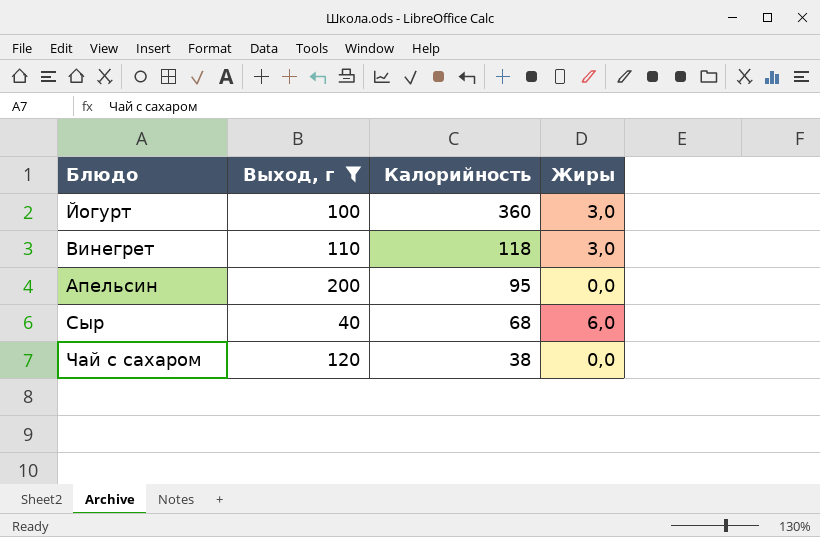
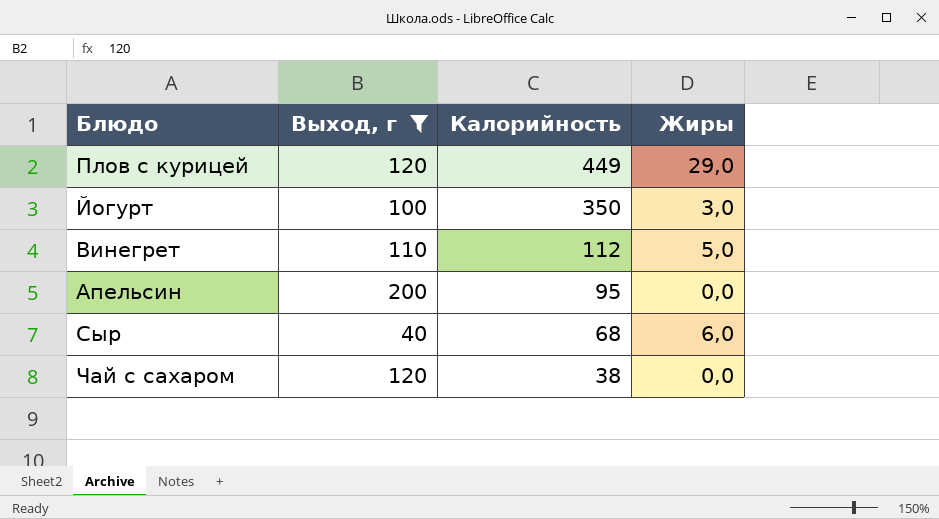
row Плов с курицей: none -> 120 | 449 | 29,0
Йогурт | Калорийность: 360 -> 350
Винегрет | Калорийность: 118 -> 112
Винегрет | Жиры: 3,0 -> 5,0

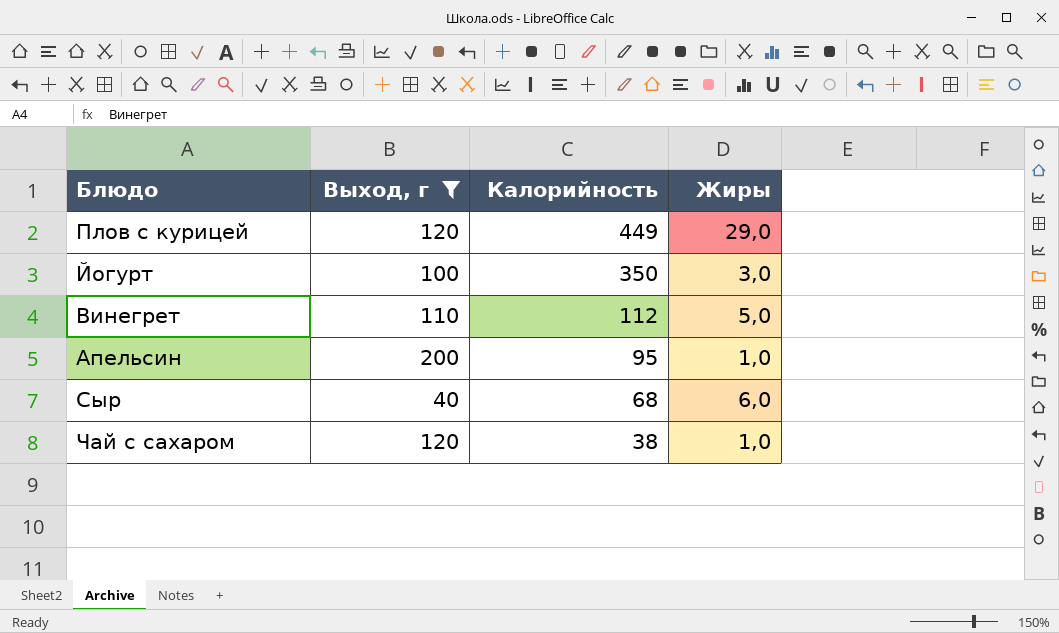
Апельсин | Жиры: 0,0 -> 1,0
Чай с сахаром | Жиры: 0,0 -> 1,0

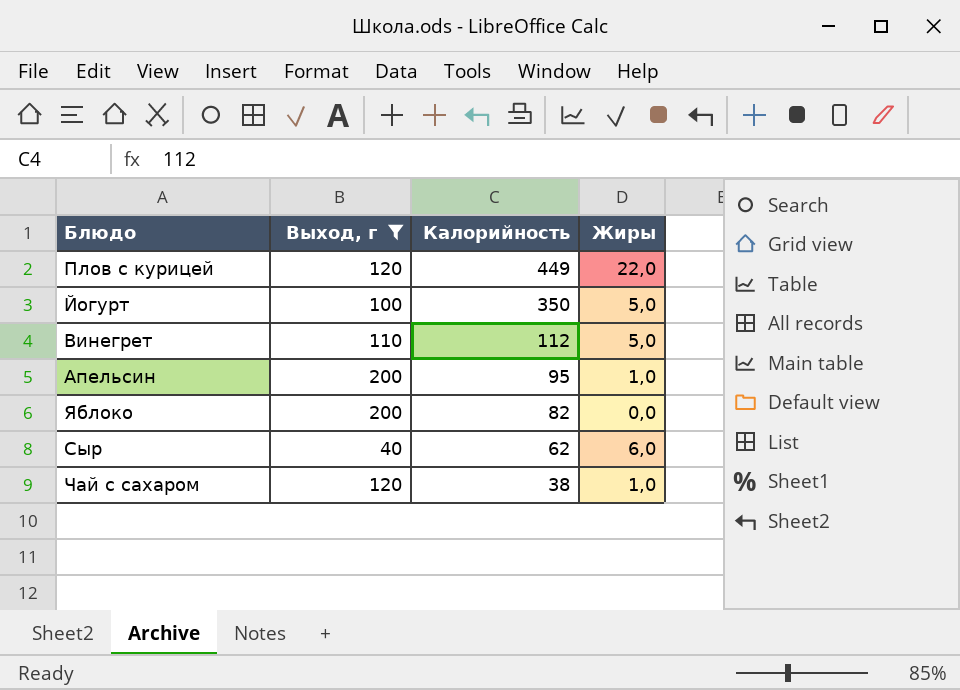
Плов с курицей | Жиры: 29,0 -> 22,0
Йогурт | Жиры: 3,0 -> 5,0
row Яблоко: none -> 200 | 82 | 0,0
Сыр | Калорийность: 68 -> 62

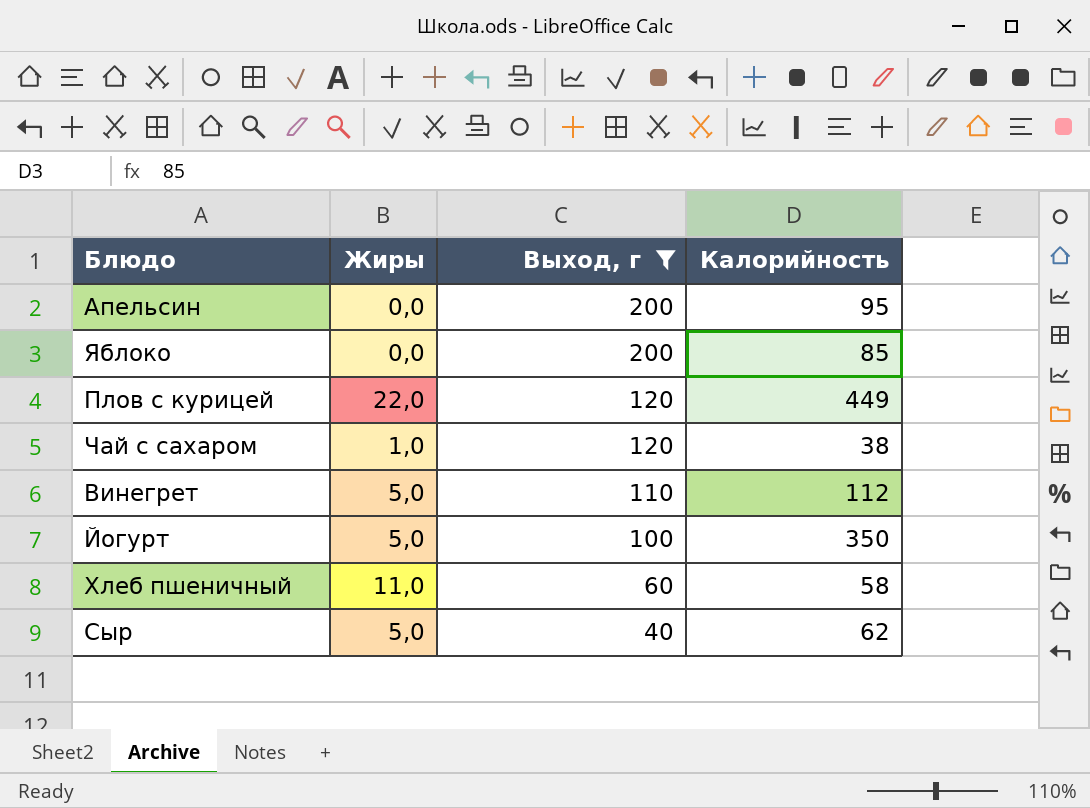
row order: Калорийность descending -> Выход, г descending
column Жиры | position: 4 -> 2
Апельсин | Жиры: 1,0 -> 0,0
Яблоко | Калорийность: 82 -> 85
row Хлеб пшеничный: none -> 11,0 | 60 | 58
Сыр | Жиры: 6,0 -> 5,0

